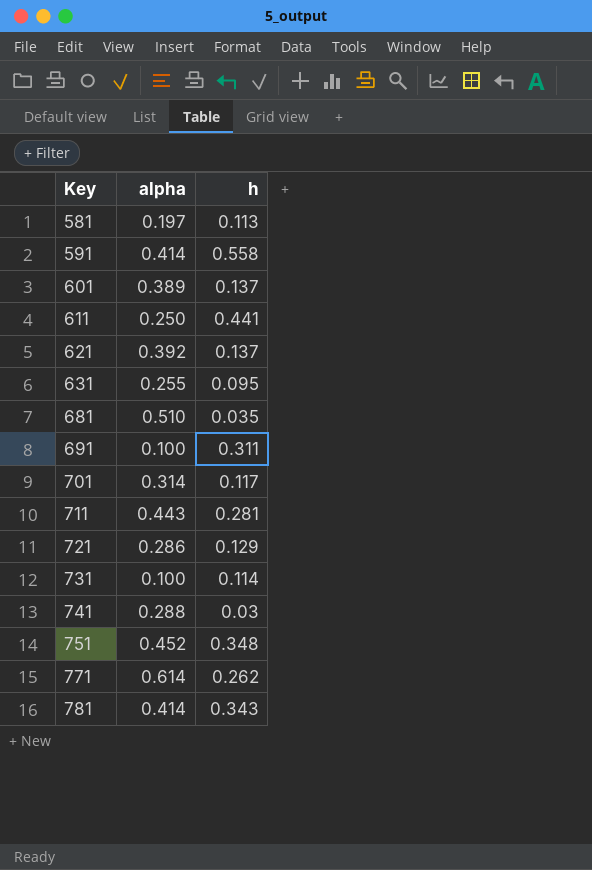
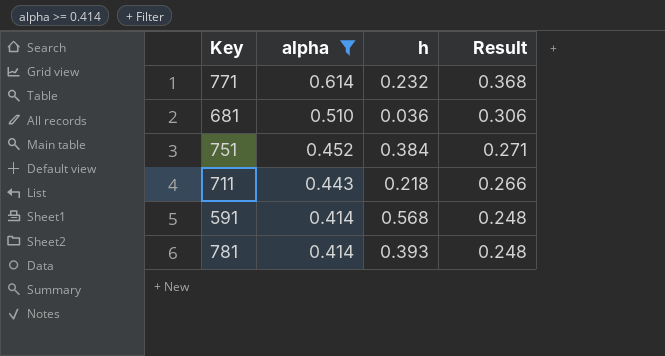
filter: none -> alpha >= 0.414
row order: Key ascending -> alpha descending
column Result | formula: none -> [alpha] * 0.6
771 | h: 0.262 -> 0.232
681 | h: 0.035 -> 0.036
751 | h: 0.348 -> 0.384
711 | h: 0.281 -> 0.218
591 | h: 0.558 -> 0.568
781 | h: 0.343 -> 0.393

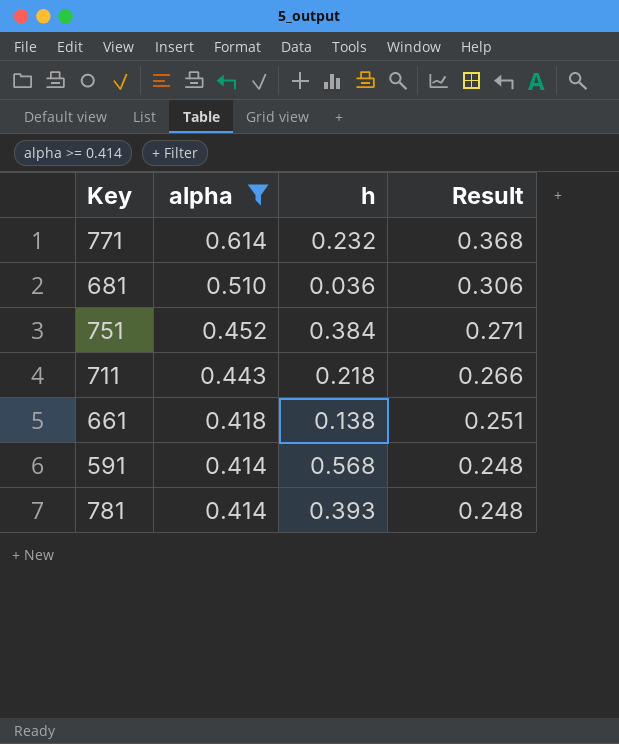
row 661: none -> 0.418 | 0.138 | 0.251

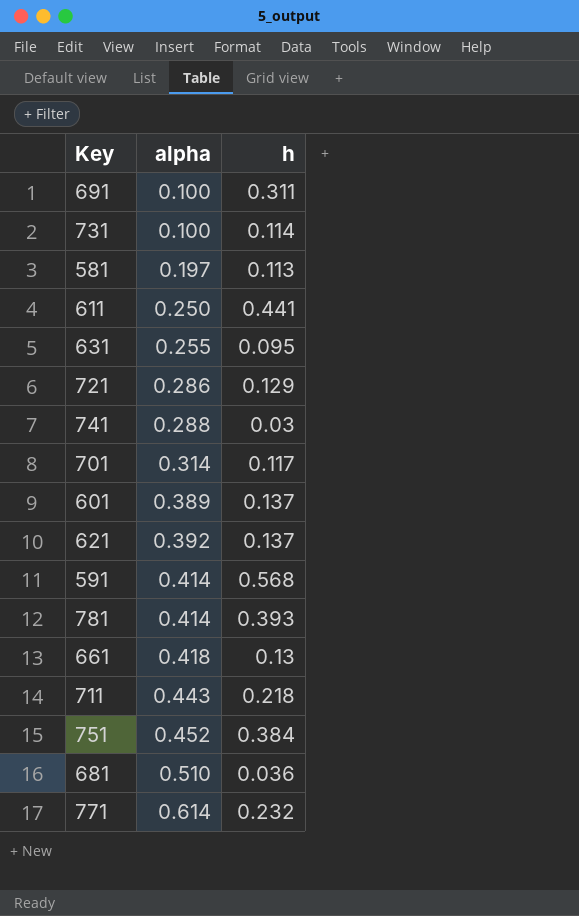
filter: alpha >= 0.414 -> none
row order: alpha descending -> alpha ascending
column Result | formula: [alpha] * 0.6 -> none
661 | h: 0.138 -> 0.13

